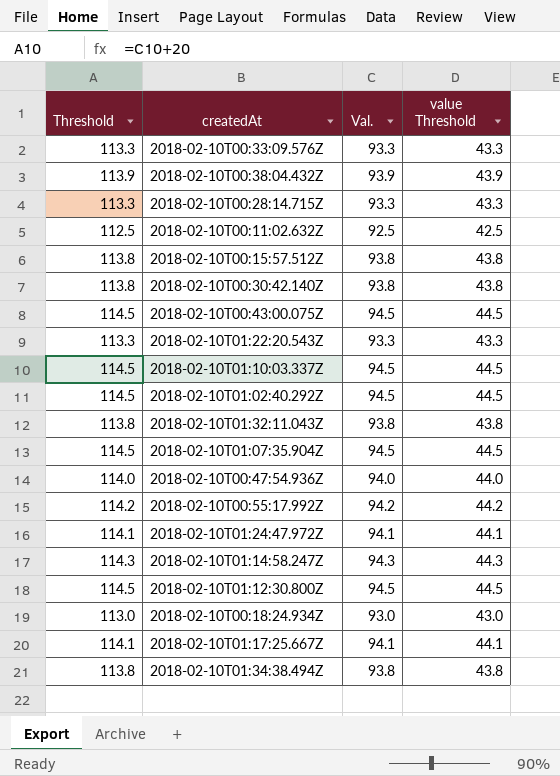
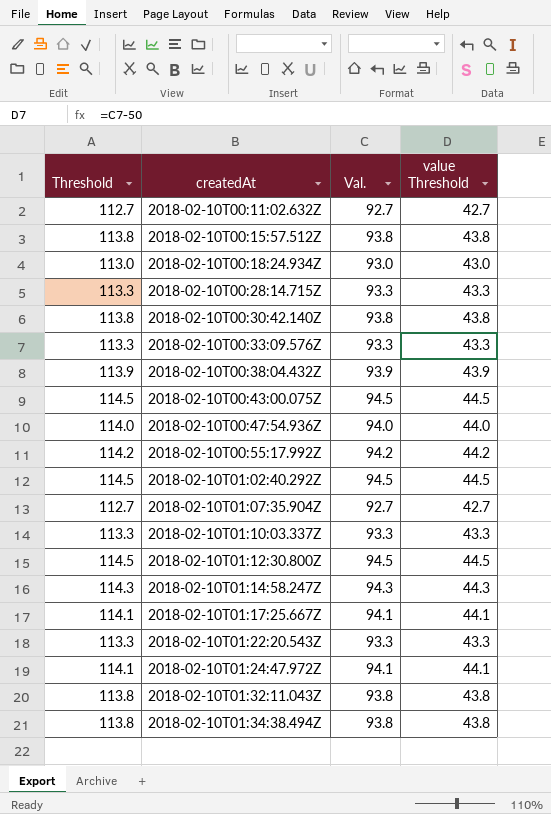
row order: none -> createdAt ascending
2018-02-10T00:11:02.632Z | Threshold: 112.5 -> 112.7
2018-02-10T00:11:02.632Z | Val.: 92.5 -> 92.7
2018-02-10T00:11:02.632Z | value Threshold: 42.5 -> 42.7
2018-02-10T01:07:35.904Z | Threshold: 114.5 -> 112.7
2018-02-10T01:07:35.904Z | Val.: 94.5 -> 92.7
2018-02-10T01:07:35.904Z | value Threshold: 44.5 -> 42.7
2018-02-10T01:10:03.337Z | Threshold: 114.5 -> 113.3
2018-02-10T01:10:03.337Z | Val.: 94.5 -> 93.3
2018-02-10T01:10:03.337Z | value Threshold: 44.5 -> 43.3

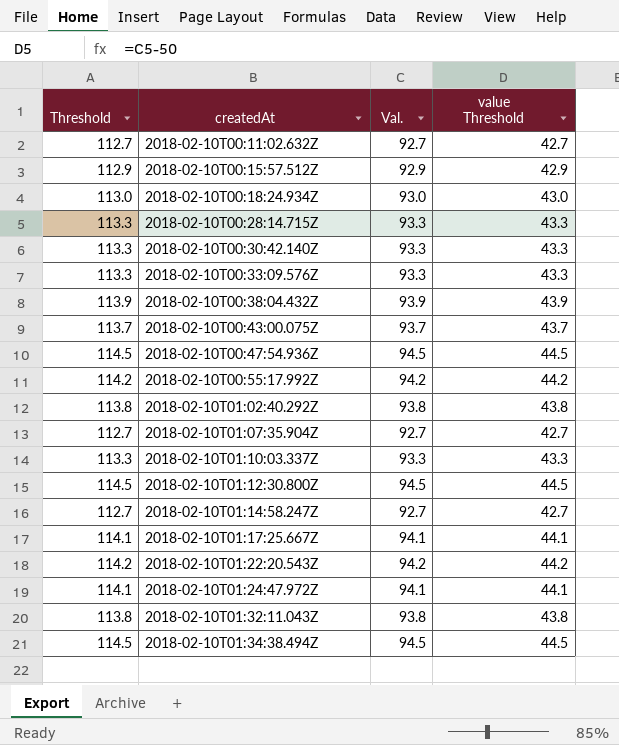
2018-02-10T00:15:57.512Z | Threshold: 113.8 -> 112.9
2018-02-10T00:15:57.512Z | Val.: 93.8 -> 92.9
2018-02-10T00:15:57.512Z | value Threshold: 43.8 -> 42.9
2018-02-10T00:30:42.140Z | Threshold: 113.8 -> 113.3
2018-02-10T00:30:42.140Z | Val.: 93.8 -> 93.3
2018-02-10T00:30:42.140Z | value Threshold: 43.8 -> 43.3
2018-02-10T00:43:00.075Z | Threshold: 114.5 -> 113.7
2018-02-10T00:43:00.075Z | Val.: 94.5 -> 93.7
2018-02-10T00:43:00.075Z | value Threshold: 44.5 -> 43.7
2018-02-10T00:47:54.936Z | Threshold: 114.0 -> 114.5
2018-02-10T00:47:54.936Z | Val.: 94.0 -> 94.5
2018-02-10T00:47:54.936Z | value Threshold: 44.0 -> 44.5
2018-02-10T01:02:40.292Z | Threshold: 114.5 -> 113.8
2018-02-10T01:02:40.292Z | Val.: 94.5 -> 93.8
2018-02-10T01:02:40.292Z | value Threshold: 44.5 -> 43.8
2018-02-10T01:14:58.247Z | Threshold: 114.3 -> 112.7
2018-02-10T01:14:58.247Z | Val.: 94.3 -> 92.7
2018-02-10T01:14:58.247Z | value Threshold: 44.3 -> 42.7
2018-02-10T01:22:20.543Z | Threshold: 113.3 -> 114.2
2018-02-10T01:22:20.543Z | Val.: 93.3 -> 94.2
2018-02-10T01:22:20.543Z | value Threshold: 43.3 -> 44.2
2018-02-10T01:34:38.494Z | Threshold: 113.8 -> 114.5
2018-02-10T01:34:38.494Z | Val.: 93.8 -> 94.5
2018-02-10T01:34:38.494Z | value Threshold: 43.8 -> 44.5

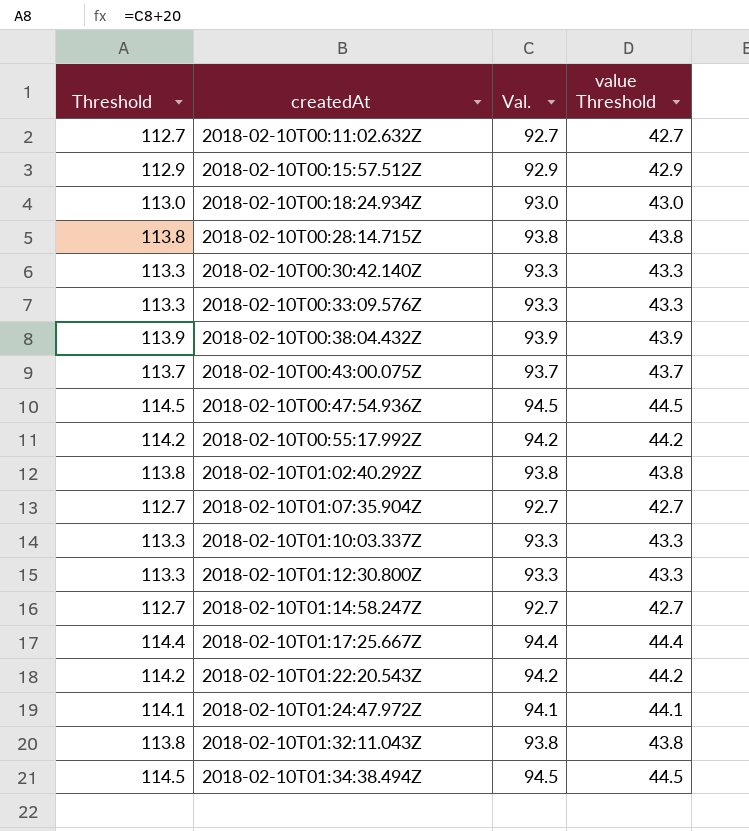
2018-02-10T00:28:14.715Z | Threshold: 113.3 -> 113.8
2018-02-10T00:28:14.715Z | Val.: 93.3 -> 93.8
2018-02-10T00:28:14.715Z | value Threshold: 43.3 -> 43.8
2018-02-10T01:12:30.800Z | Threshold: 114.5 -> 113.3
2018-02-10T01:12:30.800Z | Val.: 94.5 -> 93.3
2018-02-10T01:12:30.800Z | value Threshold: 44.5 -> 43.3
2018-02-10T01:17:25.667Z | Threshold: 114.1 -> 114.4
2018-02-10T01:17:25.667Z | Val.: 94.1 -> 94.4
2018-02-10T01:17:25.667Z | value Threshold: 44.1 -> 44.4

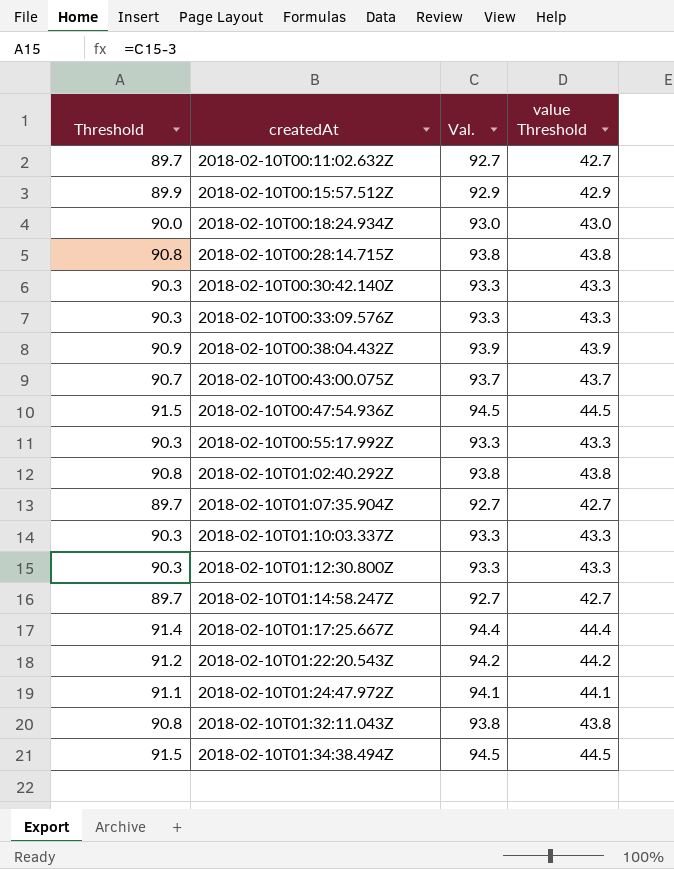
column Threshold | formula: [Val.] + 20 -> [Val.] - 3
2018-02-10T00:55:17.992Z | Val.: 94.2 -> 93.3
2018-02-10T00:55:17.992Z | value Threshold: 44.2 -> 43.3

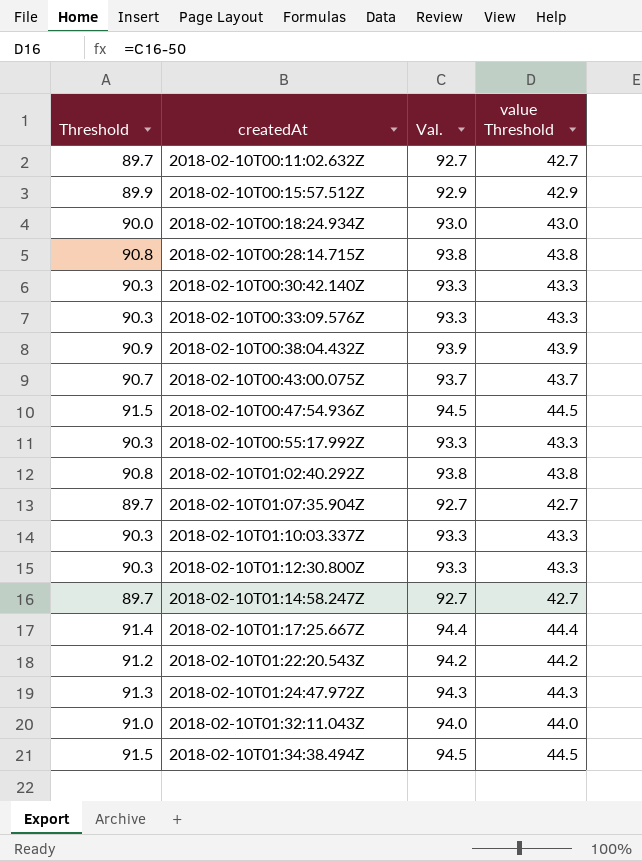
2018-02-10T01:24:47.972Z | Threshold: 91.1 -> 91.3
2018-02-10T01:24:47.972Z | Val.: 94.1 -> 94.3
2018-02-10T01:24:47.972Z | value Threshold: 44.1 -> 44.3
2018-02-10T01:32:11.043Z | Threshold: 90.8 -> 91.0
2018-02-10T01:32:11.043Z | Val.: 93.8 -> 94.0
2018-02-10T01:32:11.043Z | value Threshold: 43.8 -> 44.0

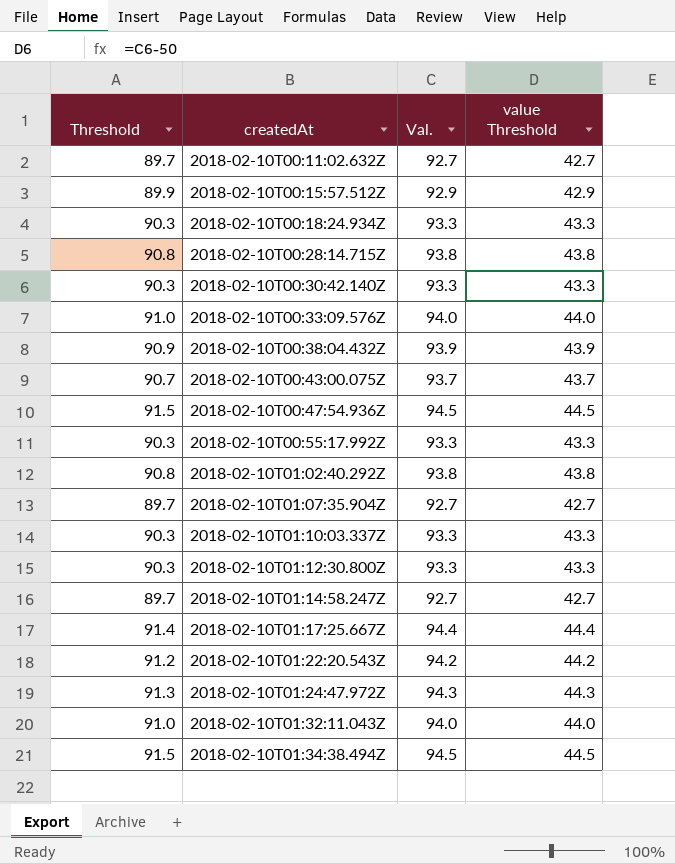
2018-02-10T00:18:24.934Z | Threshold: 90.0 -> 90.3
2018-02-10T00:18:24.934Z | Val.: 93.0 -> 93.3
2018-02-10T00:18:24.934Z | value Threshold: 43.0 -> 43.3
2018-02-10T00:33:09.576Z | Threshold: 90.3 -> 91.0
2018-02-10T00:33:09.576Z | Val.: 93.3 -> 94.0
2018-02-10T00:33:09.576Z | value Threshold: 43.3 -> 44.0

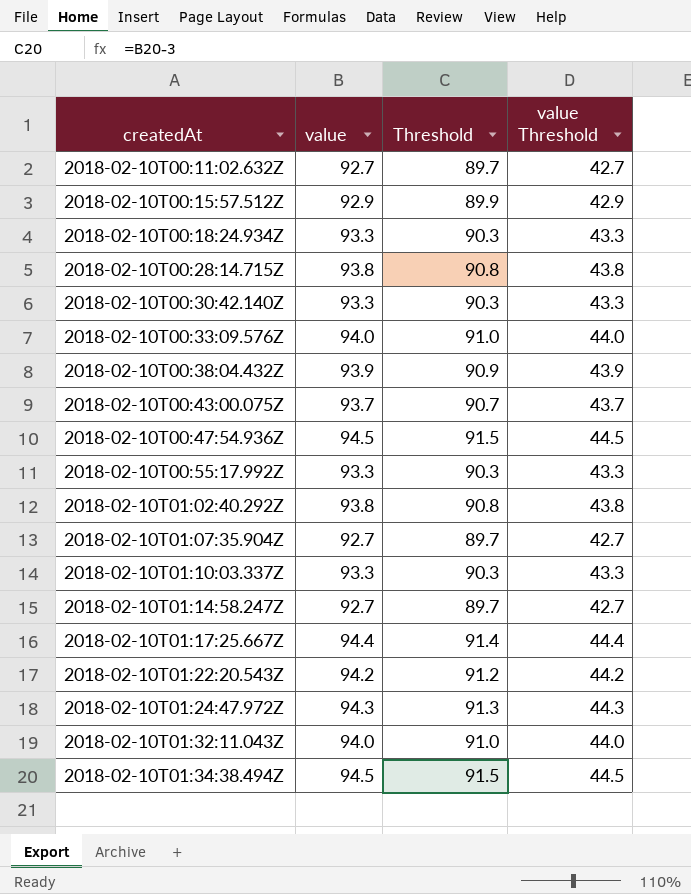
column name: Val. -> value
column Threshold | position: 1 -> 3
row 2018-02-10T01:12:30.800Z: 90.3 | 93.3 | 43.3 -> none

